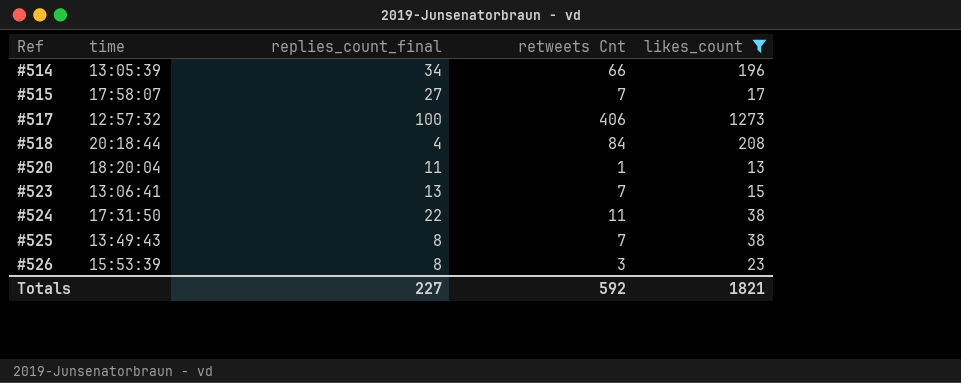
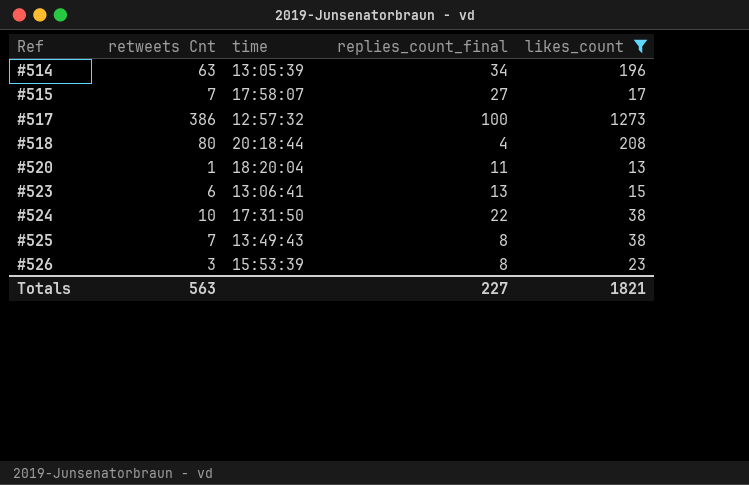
column retweets Cnt | position: 4 -> 2
#514 | retweets Cnt: 66 -> 63
#517 | retweets Cnt: 406 -> 386
#518 | retweets Cnt: 84 -> 80
#523 | retweets Cnt: 7 -> 6
#524 | retweets Cnt: 11 -> 10
Totals | retweets Cnt: 592 -> 563

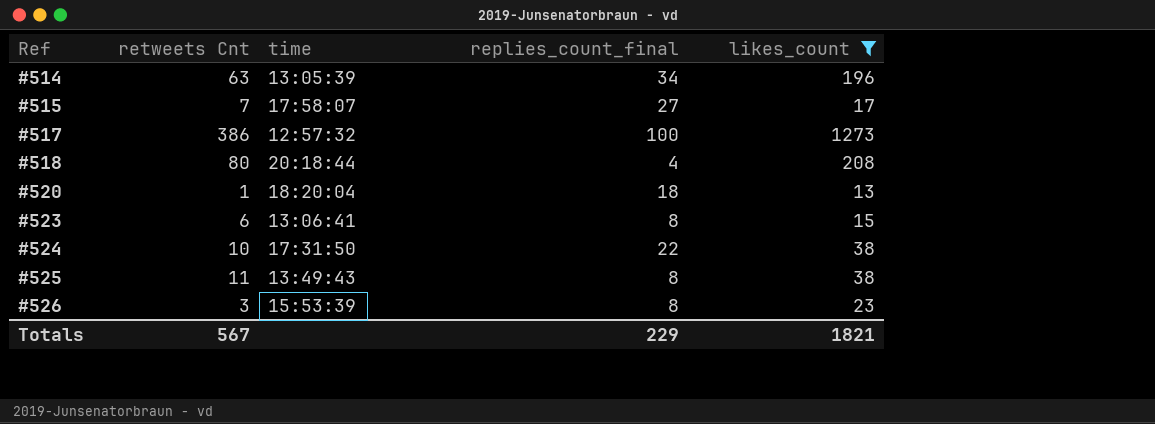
#520 | replies_count_final: 11 -> 18
#523 | replies_count_final: 13 -> 8
#525 | retweets Cnt: 7 -> 11
Totals | retweets Cnt: 563 -> 567
Totals | replies_count_final: 227 -> 229

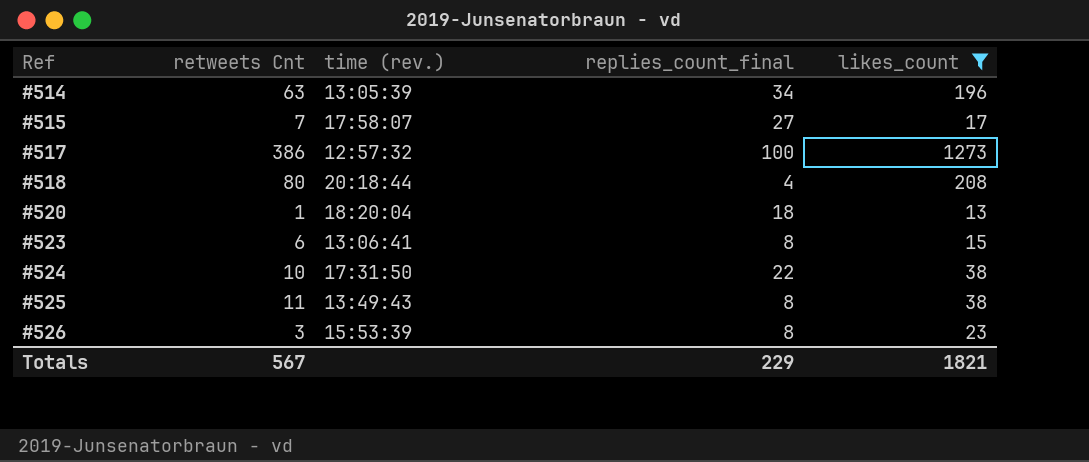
column name: time -> time (rev.)

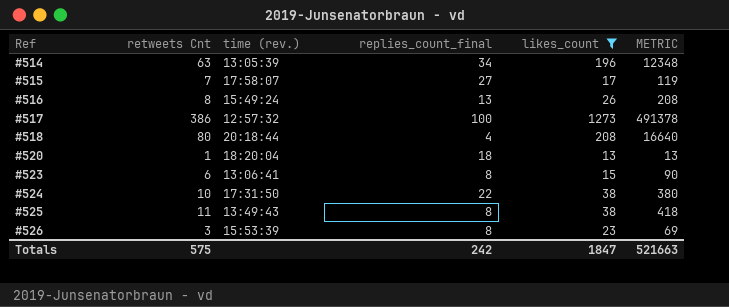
column METRIC | formula: none -> [retweets Cnt] * [likes_count]
row #516: none -> 8 | 15:49:24 | 13 | 26 | 208
Totals | retweets Cnt: 567 -> 575
Totals | replies_count_final: 229 -> 242
Totals | likes_count: 1821 -> 1847

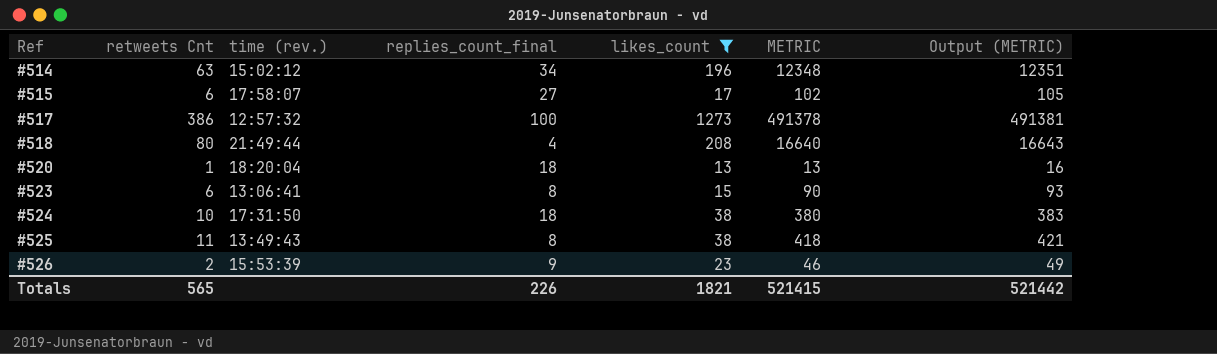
column Output (METRIC) | formula: none -> [METRIC] + 3
row #516: 8 | 15:49:24 | 13 | 26 | 208 -> none
#514 | time (rev.): 13:05:39 -> 15:02:12
#515 | retweets Cnt: 7 -> 6
#515 | METRIC: 119 -> 102
#518 | time (rev.): 20:18:44 -> 21:49:44
#524 | replies_count_final: 22 -> 18
#526 | retweets Cnt: 3 -> 2
#526 | replies_count_final: 8 -> 9
#526 | METRIC: 69 -> 46
Totals | retweets Cnt: 575 -> 565
Totals | replies_count_final: 242 -> 226
Totals | likes_count: 1847 -> 1821
Totals | METRIC: 521663 -> 521415

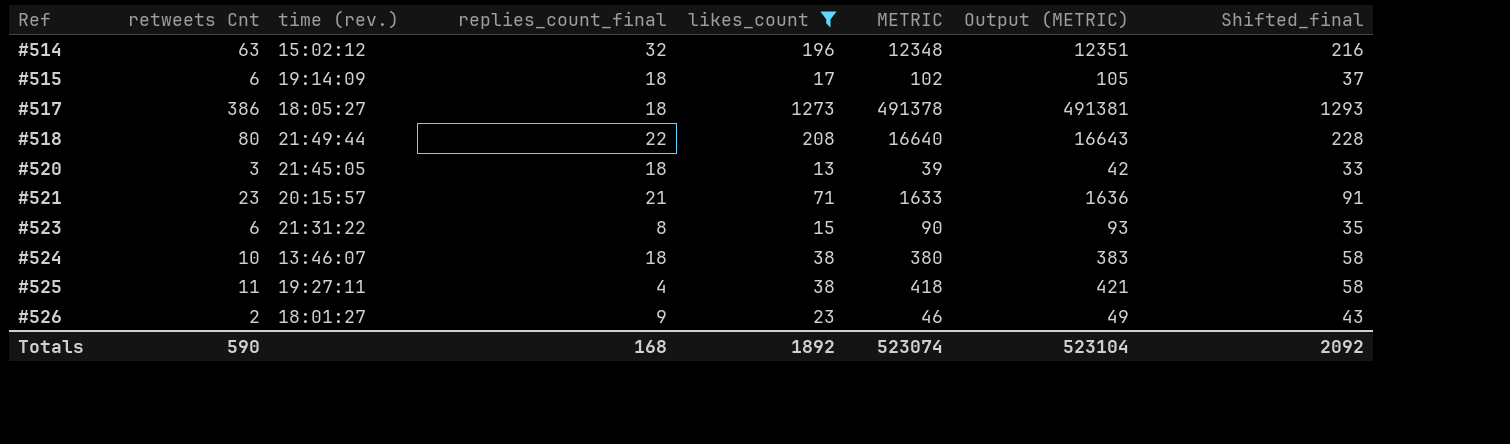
column Shifted_final | formula: none -> [likes_count] + 20
#514 | replies_count_final: 34 -> 32
#515 | time (rev.): 17:58:07 -> 19:14:09
#515 | replies_count_final: 27 -> 18
#517 | time (rev.): 12:57:32 -> 18:05:27
#517 | replies_count_final: 100 -> 18
#518 | replies_count_final: 4 -> 22
#520 | retweets Cnt: 1 -> 3
#520 | time (rev.): 18:20:04 -> 21:45:05
#520 | METRIC: 13 -> 39
#520 | Output (METRIC): 16 -> 42
row #521: none -> 23 | 20:15:57 | 21 | 71 | 1633 | 1636 | 91
#523 | time (rev.): 13:06:41 -> 21:31:22
#524 | time (rev.): 17:31:50 -> 13:46:07
#525 | time (rev.): 13:49:43 -> 19:27:11
#525 | replies_count_final: 8 -> 4
#526 | time (rev.): 15:53:39 -> 18:01:27
Totals | retweets Cnt: 565 -> 590
Totals | replies_count_final: 226 -> 168
Totals | likes_count: 1821 -> 1892
Totals | METRIC: 521415 -> 523074
Totals | Output (METRIC): 521442 -> 523104

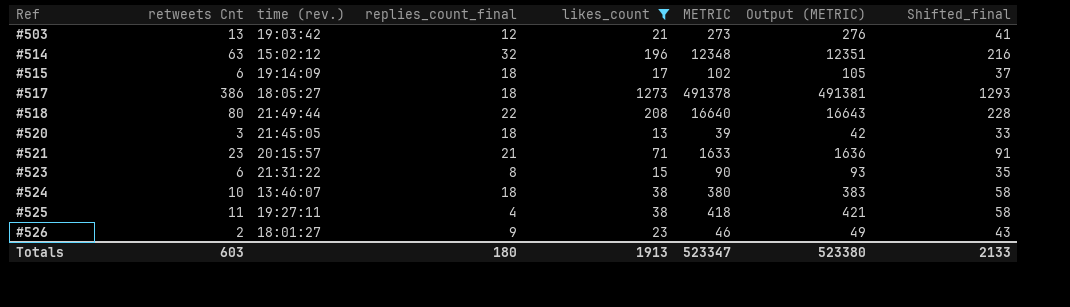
row #503: none -> 13 | 19:03:42 | 12 | 21 | 273 | 276 | 41
Totals | retweets Cnt: 590 -> 603
Totals | replies_count_final: 168 -> 180
Totals | likes_count: 1892 -> 1913
Totals | METRIC: 523074 -> 523347
Totals | Output (METRIC): 523104 -> 523380
Totals | Shifted_final: 2092 -> 2133

